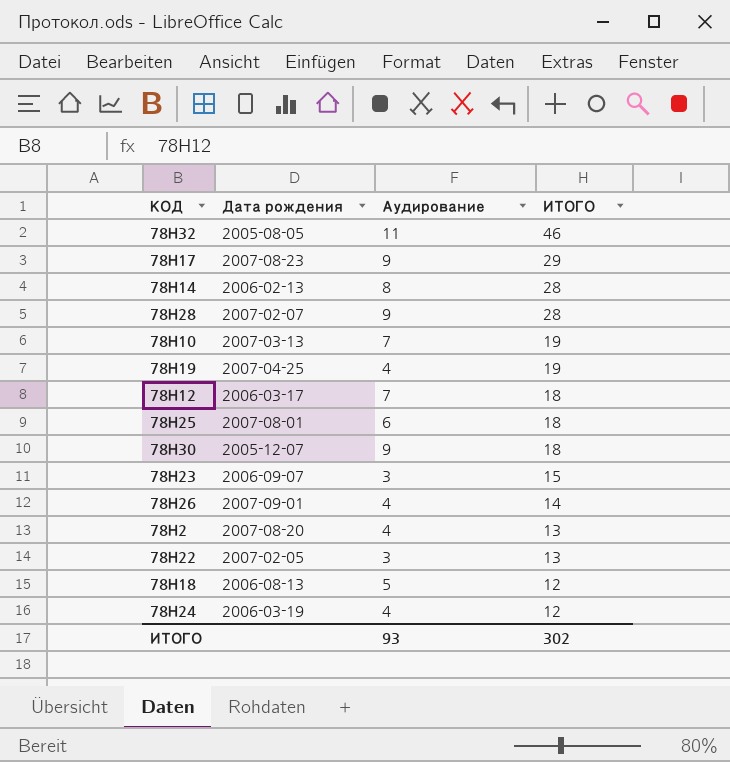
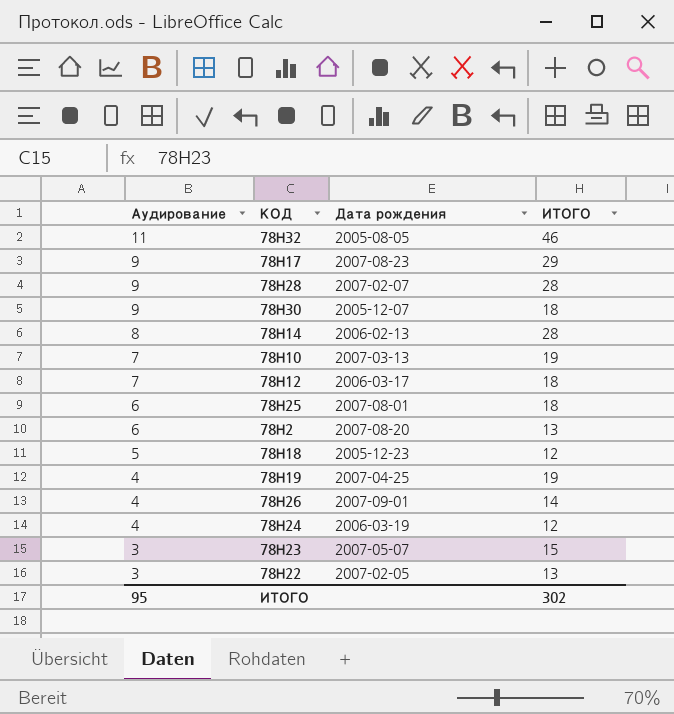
row order: ИТОГО descending -> Аудирование descending
column Аудирование | position: 3 -> 1
78Н2 | Аудирование: 4 -> 6
78Н18 | Дата рождения: 2006-08-13 -> 2005-12-23
78Н23 | Дата рождения: 2006-09-07 -> 2007-05-07
ИТОГО | Аудирование: 93 -> 95

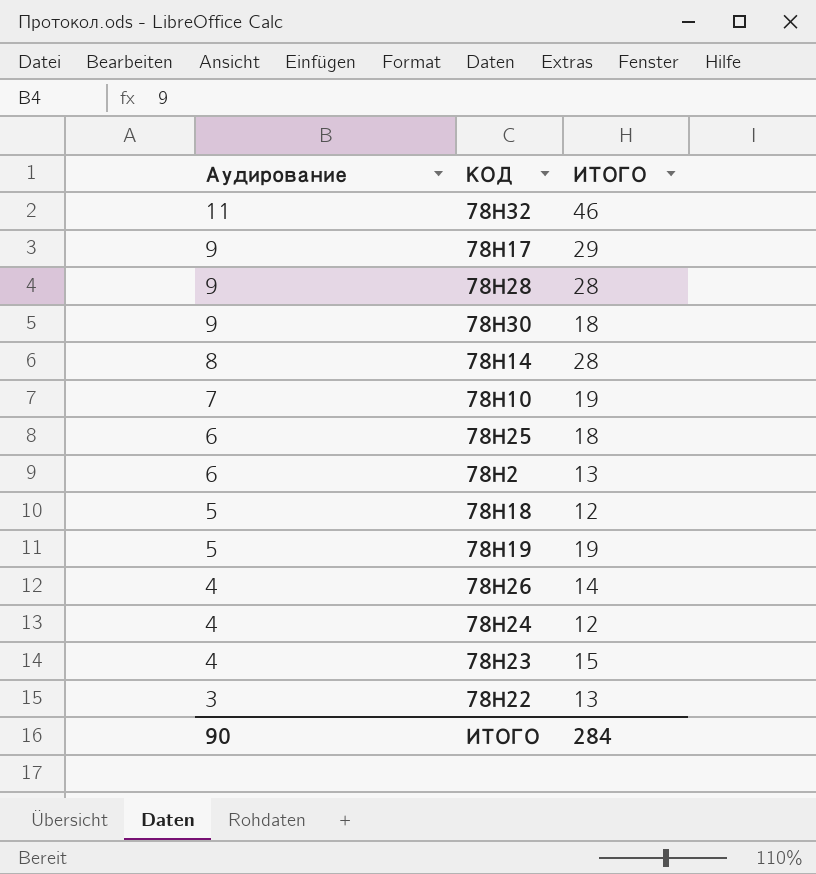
column Дата рождения | position: 3 -> none
row 78Н12: 7 | 2006-03-17 | 18 -> none
78Н19 | Аудирование: 4 -> 5
78Н23 | Аудирование: 3 -> 4
ИТОГО | Аудирование: 95 -> 90
ИТОГО | ИТОГО: 302 -> 284

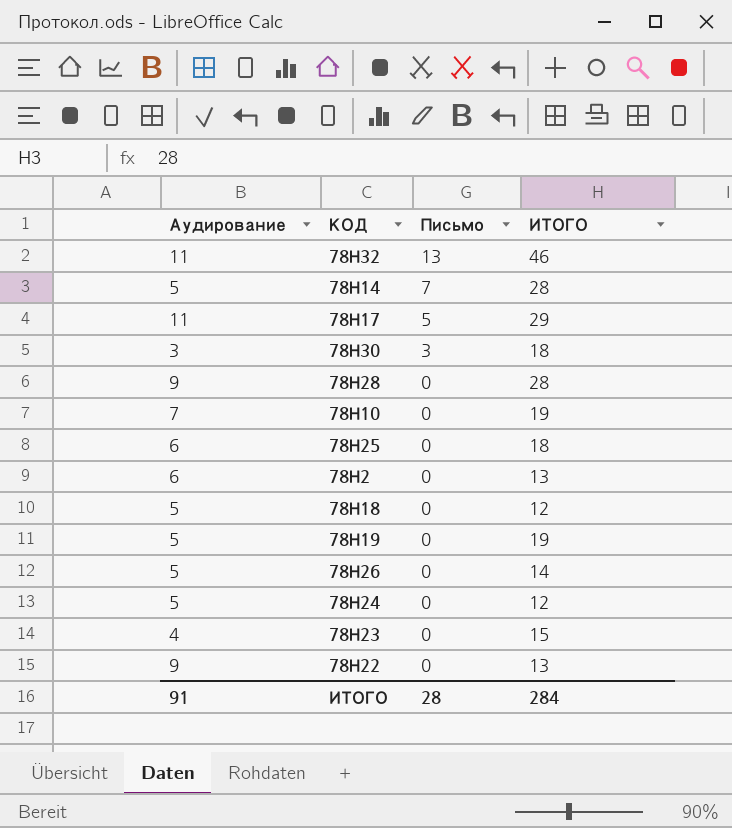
row order: Аудирование descending -> Письмо descending
column Письмо | position: none -> 3
78Н14 | Аудирование: 8 -> 5
78Н17 | Аудирование: 9 -> 11
78Н30 | Аудирование: 9 -> 3
78Н26 | Аудирование: 4 -> 5
78Н24 | Аудирование: 4 -> 5
78Н22 | Аудирование: 3 -> 9
ИТОГО | Аудирование: 90 -> 91

